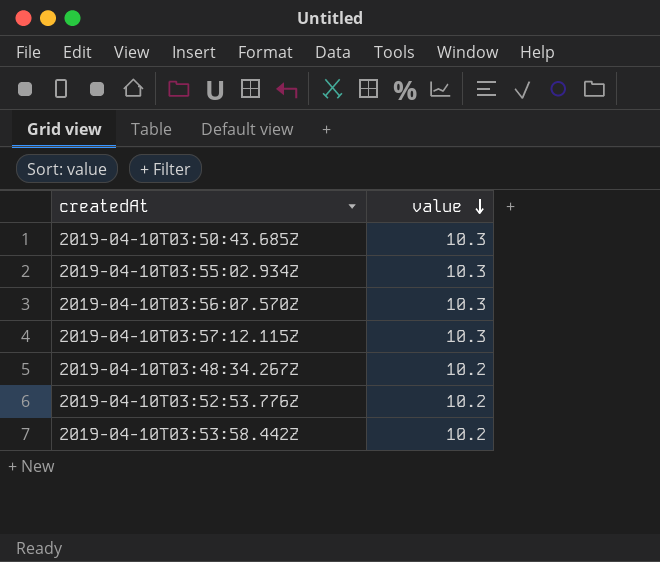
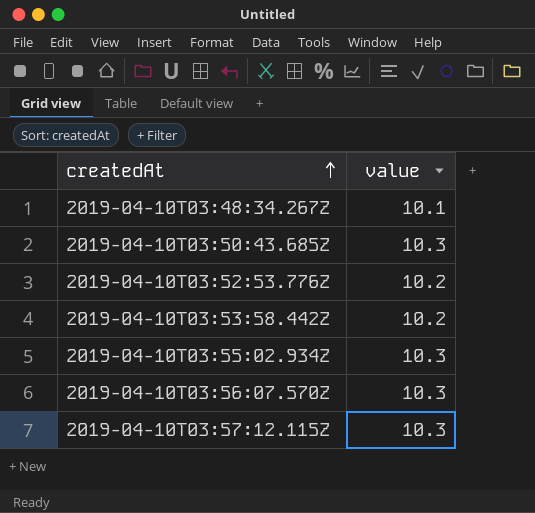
row order: value descending -> createdAt ascending
2019-04-10T03:48:34.267Z | value: 10.2 -> 10.1

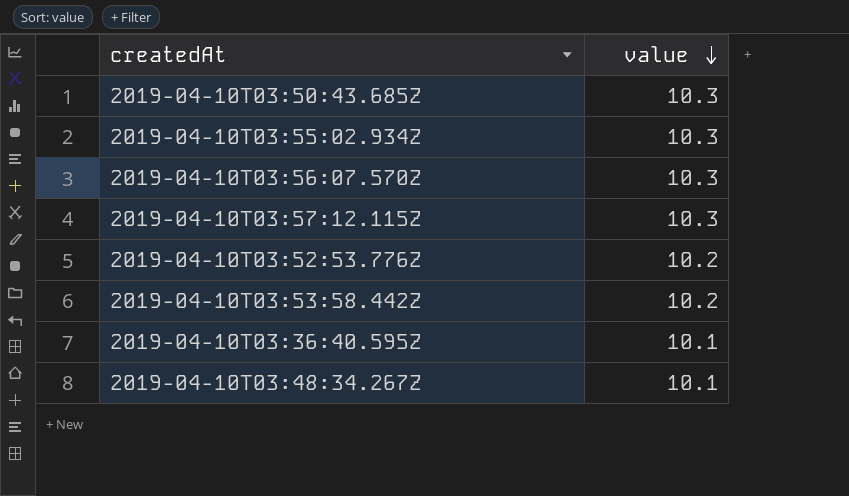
row order: createdAt ascending -> value descending
row 2019-04-10T03:36:40.595Z: none -> 10.1

